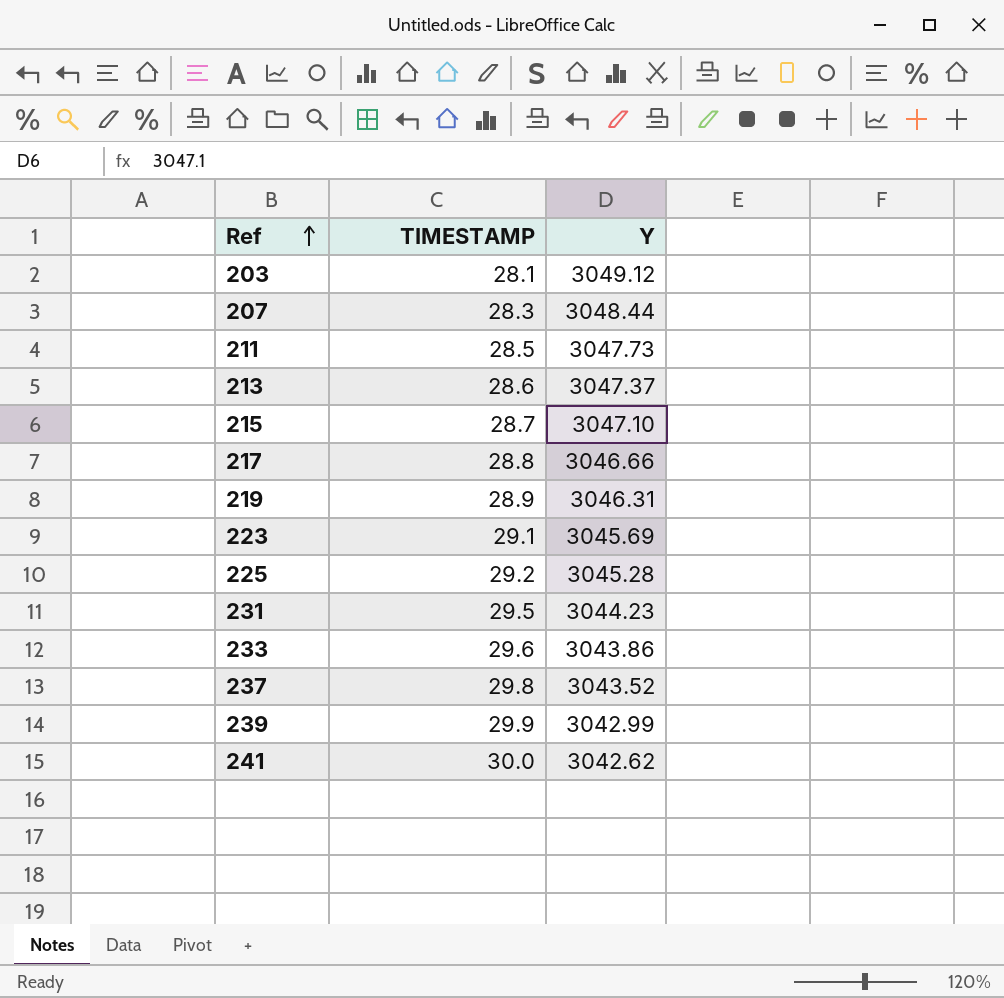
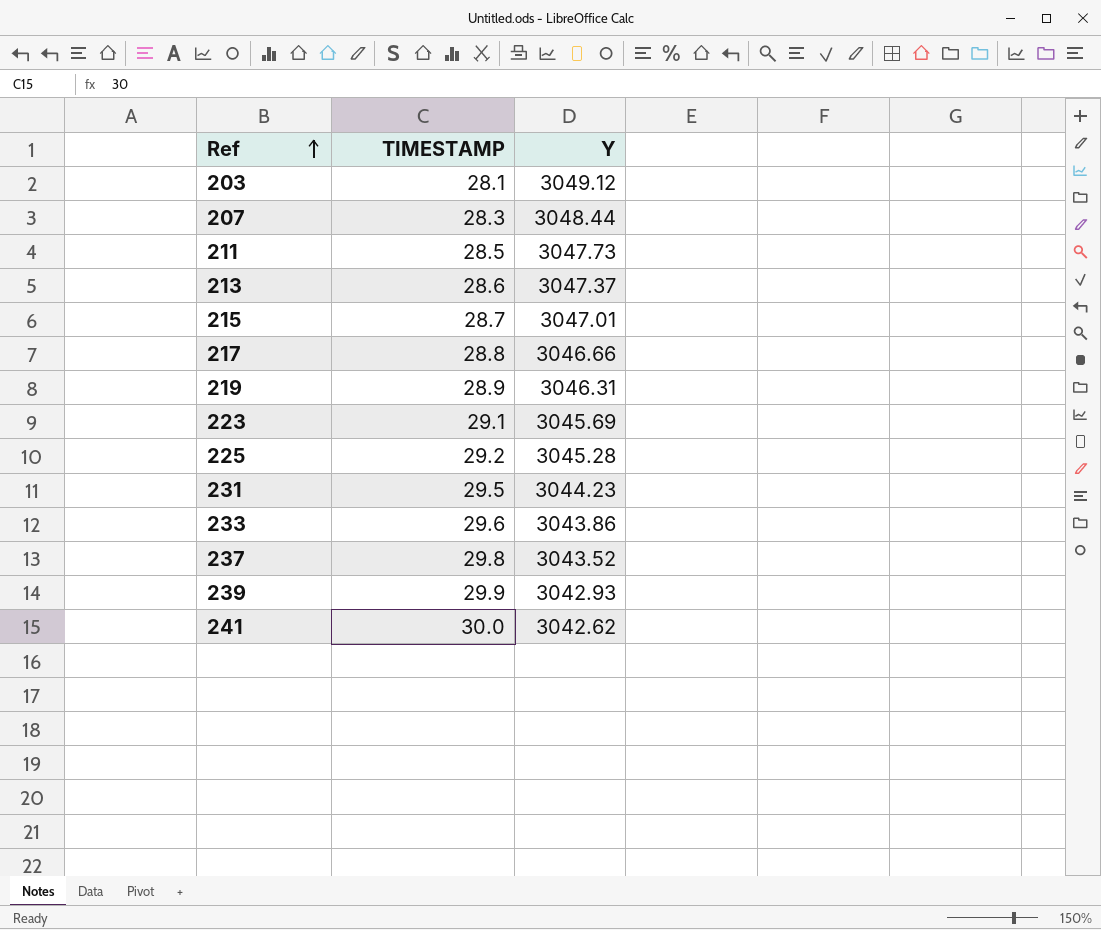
215 | Y: 3047.10 -> 3047.01
239 | Y: 3042.99 -> 3042.93

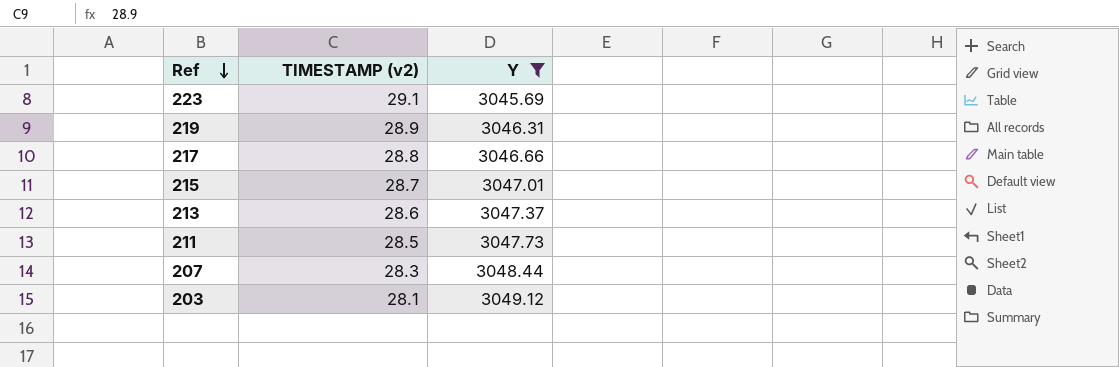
filter: none -> Y >= 3045.69
row order: Ref ascending -> Ref descending
column name: TIMESTAMP -> TIMESTAMP (v2)

